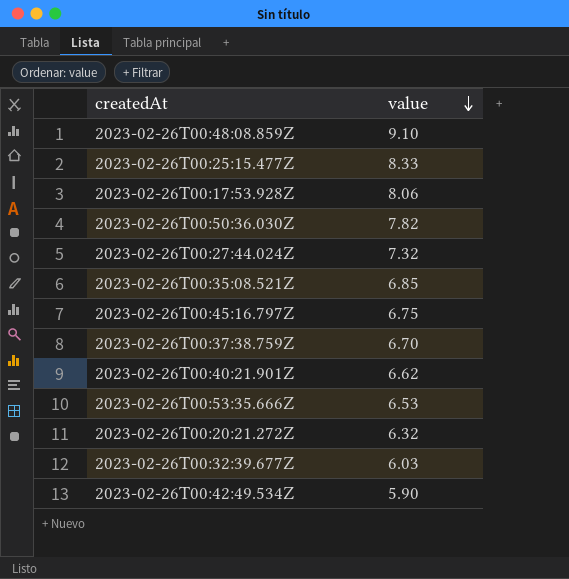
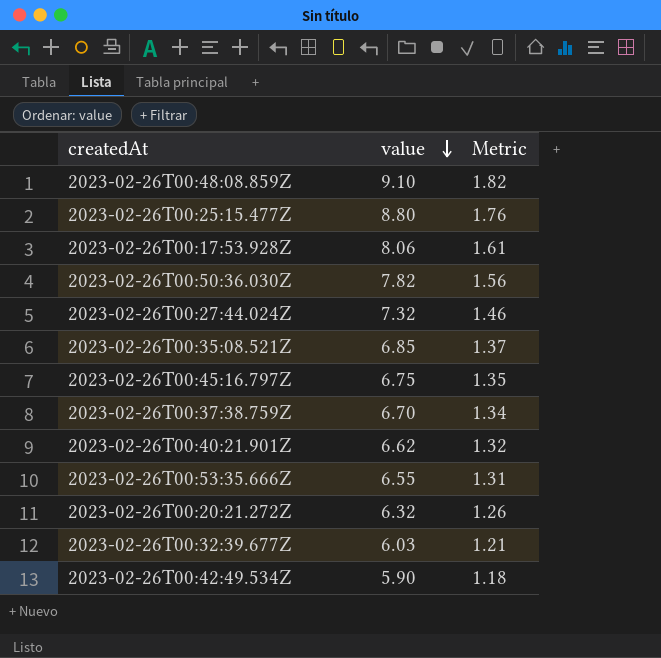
column Metric | formula: none -> [value] * 0.2
2023-02-26T00:25:15.477Z | value: 8.33 -> 8.80
2023-02-26T00:53:35.666Z | value: 6.53 -> 6.55

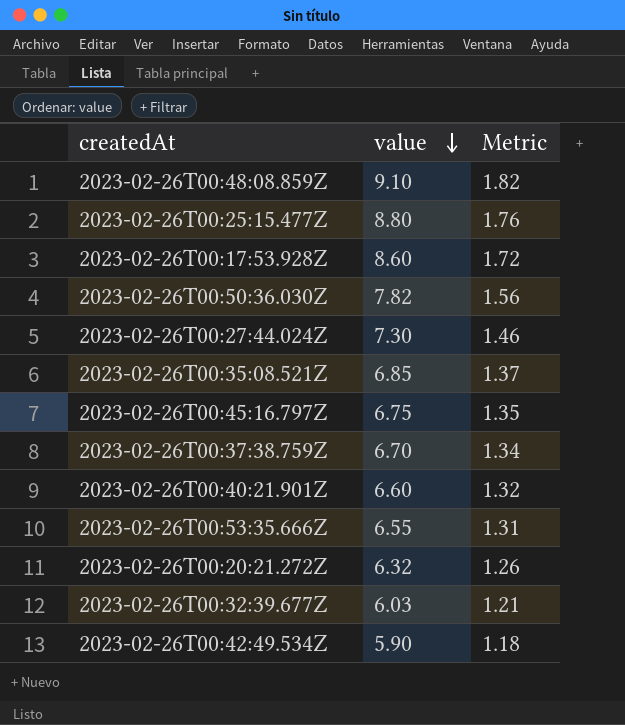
2023-02-26T00:17:53.928Z | value: 8.06 -> 8.60
2023-02-26T00:17:53.928Z | Metric: 1.61 -> 1.72
2023-02-26T00:27:44.024Z | value: 7.32 -> 7.30
2023-02-26T00:40:21.901Z | value: 6.62 -> 6.60

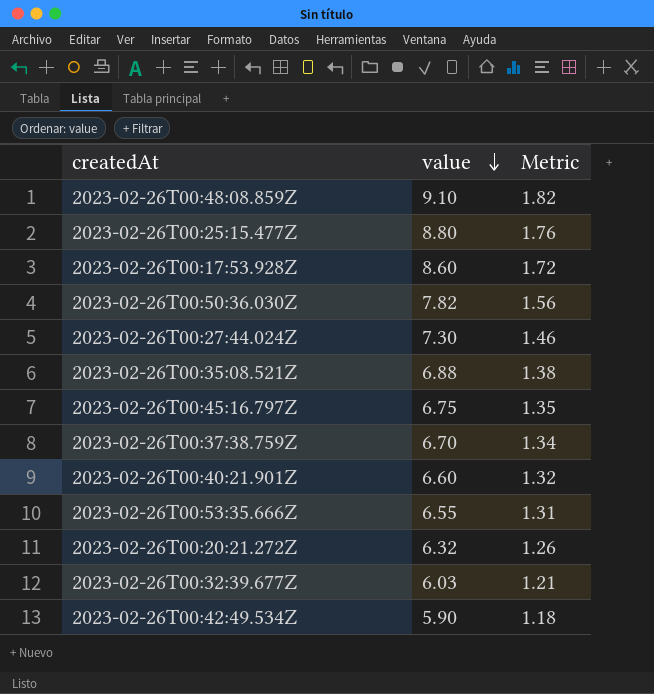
2023-02-26T00:35:08.521Z | value: 6.85 -> 6.88
2023-02-26T00:35:08.521Z | Metric: 1.37 -> 1.38

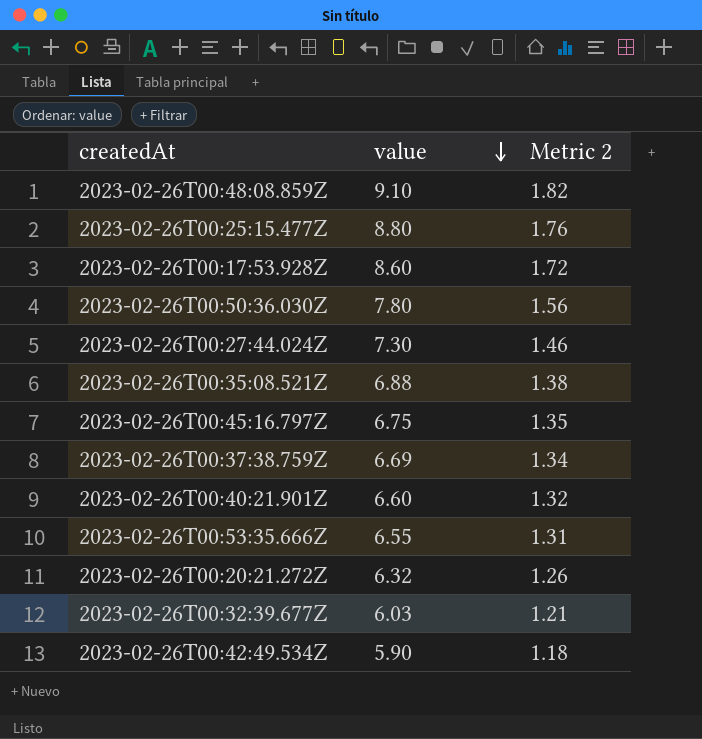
column name: Metric -> Metric 2
2023-02-26T00:50:36.030Z | value: 7.82 -> 7.80
2023-02-26T00:37:38.759Z | value: 6.70 -> 6.69

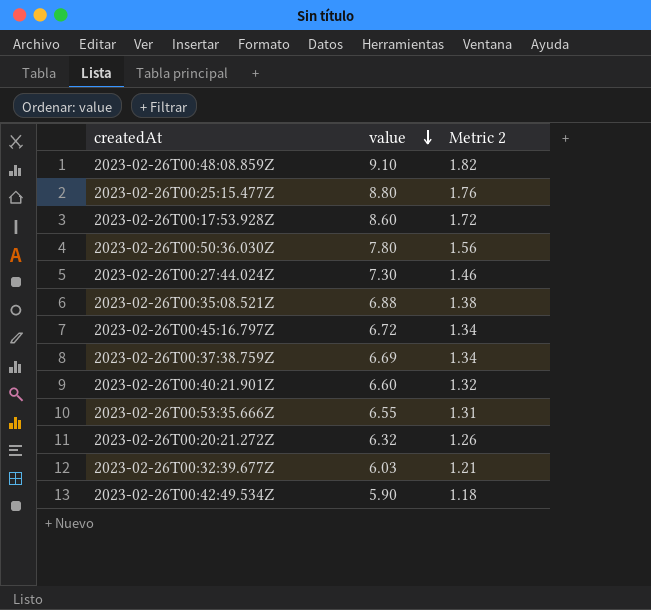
2023-02-26T00:45:16.797Z | value: 6.75 -> 6.72
2023-02-26T00:45:16.797Z | Metric 2: 1.35 -> 1.34

